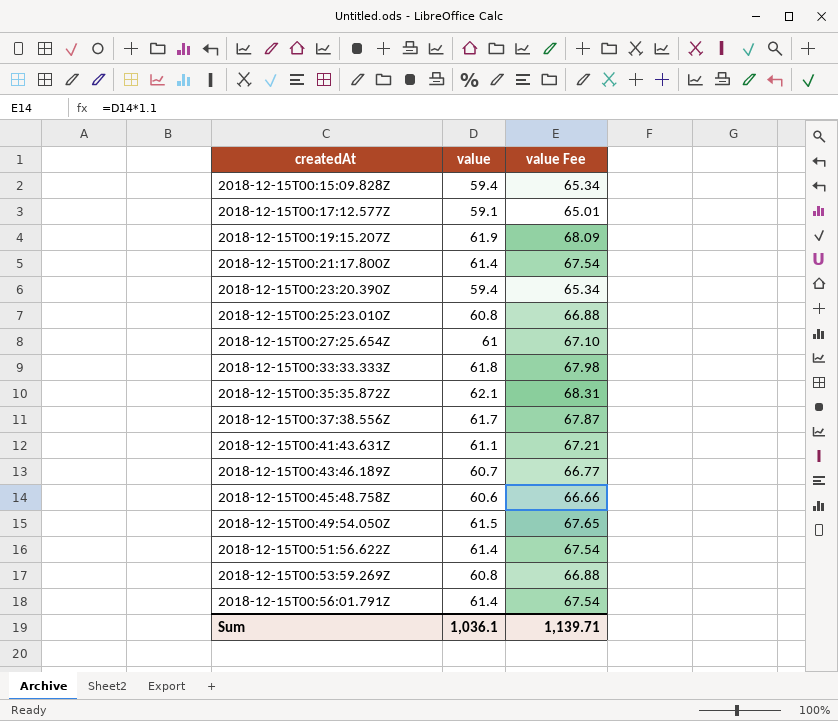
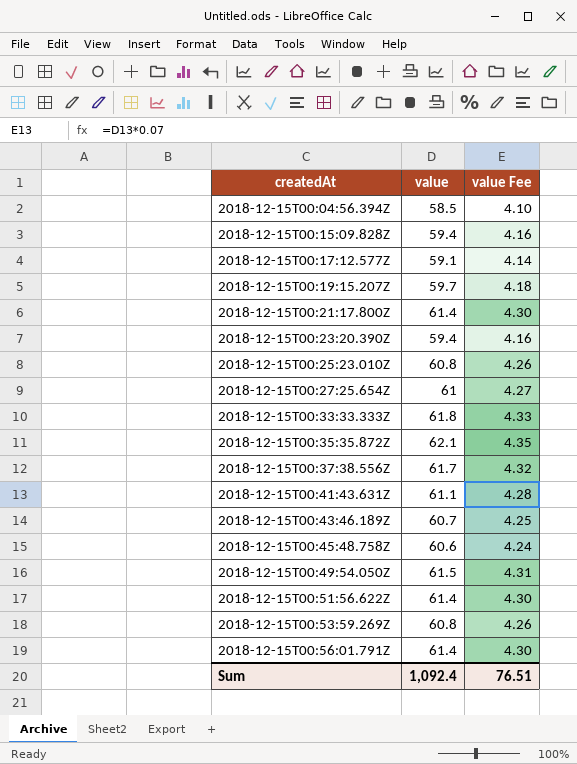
column value Fee | formula: [value] * 1.1 -> [value] * 0.07
row 2018-12-15T00:04:56.394Z: none -> 58.5 | 4.10
2018-12-15T00:19:15.207Z | value: 61.9 -> 59.7
Sum | value: 1,036.1 -> 1,092.4
Sum | value Fee: 1,139.71 -> 76.51

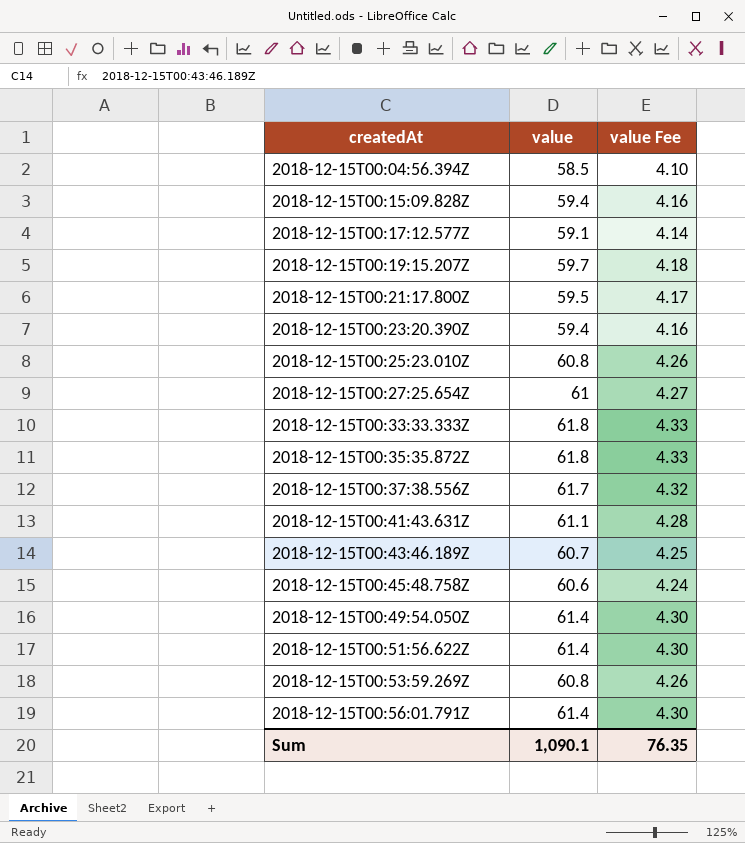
2018-12-15T00:21:17.800Z | value: 61.4 -> 59.5
2018-12-15T00:21:17.800Z | value Fee: 4.30 -> 4.17
2018-12-15T00:35:35.872Z | value: 62.1 -> 61.8
2018-12-15T00:35:35.872Z | value Fee: 4.35 -> 4.33
2018-12-15T00:49:54.050Z | value: 61.5 -> 61.4
2018-12-15T00:49:54.050Z | value Fee: 4.31 -> 4.30
Sum | value: 1,092.4 -> 1,090.1
Sum | value Fee: 76.51 -> 76.35

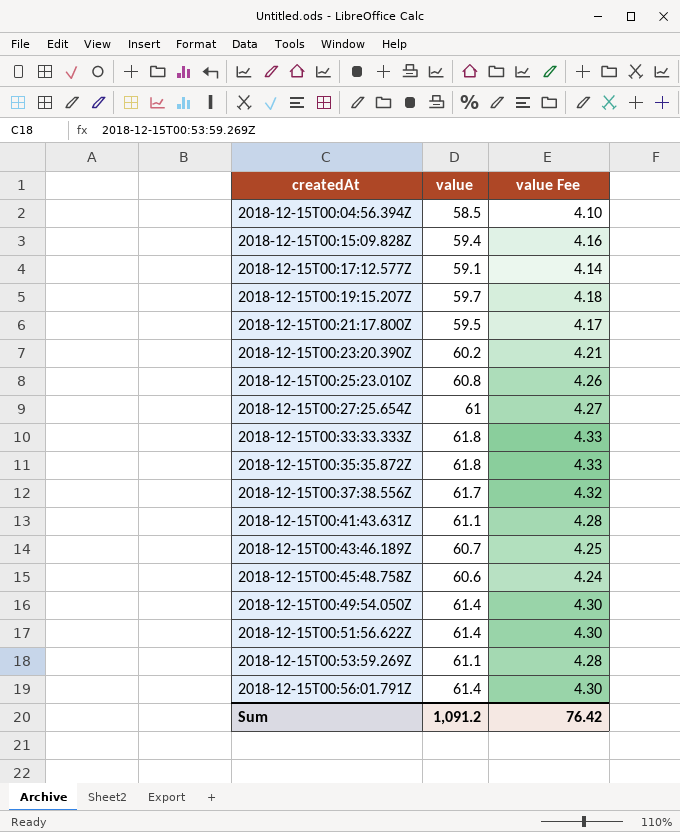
2018-12-15T00:23:20.390Z | value: 59.4 -> 60.2
2018-12-15T00:23:20.390Z | value Fee: 4.16 -> 4.21
2018-12-15T00:53:59.269Z | value: 60.8 -> 61.1
2018-12-15T00:53:59.269Z | value Fee: 4.26 -> 4.28
Sum | value: 1,090.1 -> 1,091.2
Sum | value Fee: 76.35 -> 76.42

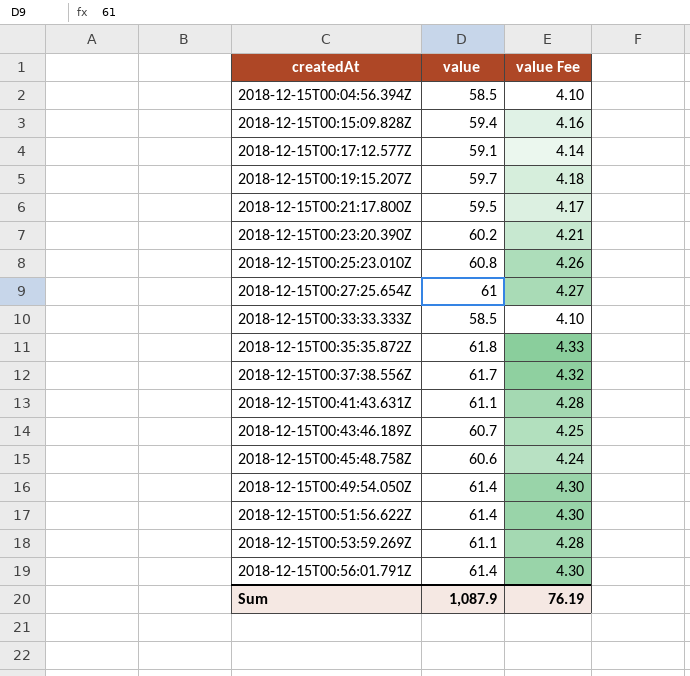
2018-12-15T00:33:33.333Z | value: 61.8 -> 58.5
2018-12-15T00:33:33.333Z | value Fee: 4.33 -> 4.10
Sum | value: 1,091.2 -> 1,087.9
Sum | value Fee: 76.42 -> 76.19

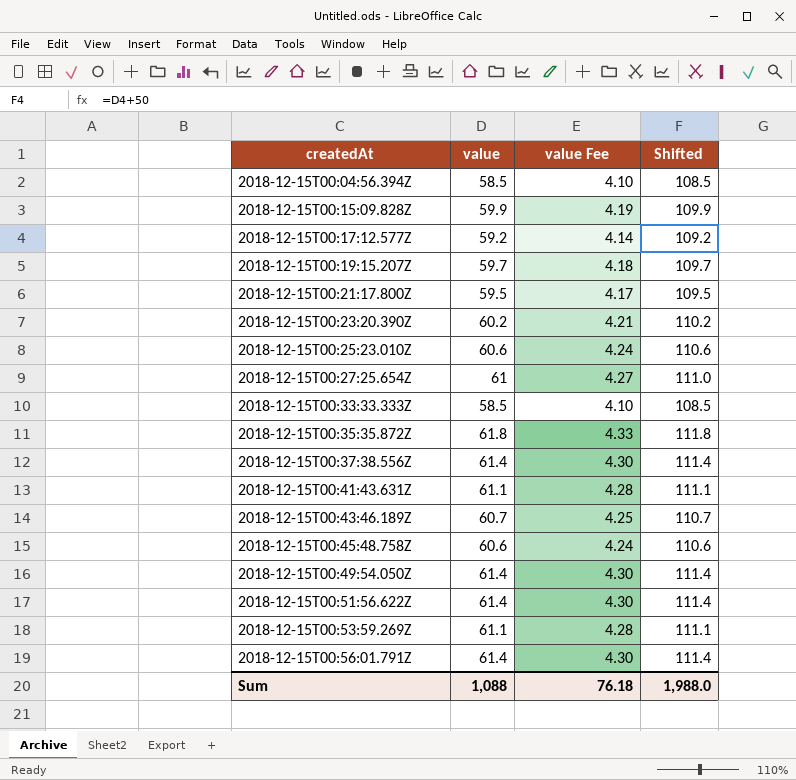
column Shifted | formula: none -> [value] + 50
2018-12-15T00:15:09.828Z | value: 59.4 -> 59.9
2018-12-15T00:15:09.828Z | value Fee: 4.16 -> 4.19
2018-12-15T00:17:12.577Z | value: 59.1 -> 59.2
2018-12-15T00:25:23.010Z | value: 60.8 -> 60.6
2018-12-15T00:25:23.010Z | value Fee: 4.26 -> 4.24
2018-12-15T00:37:38.556Z | value: 61.7 -> 61.4
2018-12-15T00:37:38.556Z | value Fee: 4.32 -> 4.30
Sum | value: 1,087.9 -> 1,088
Sum | value Fee: 76.19 -> 76.18

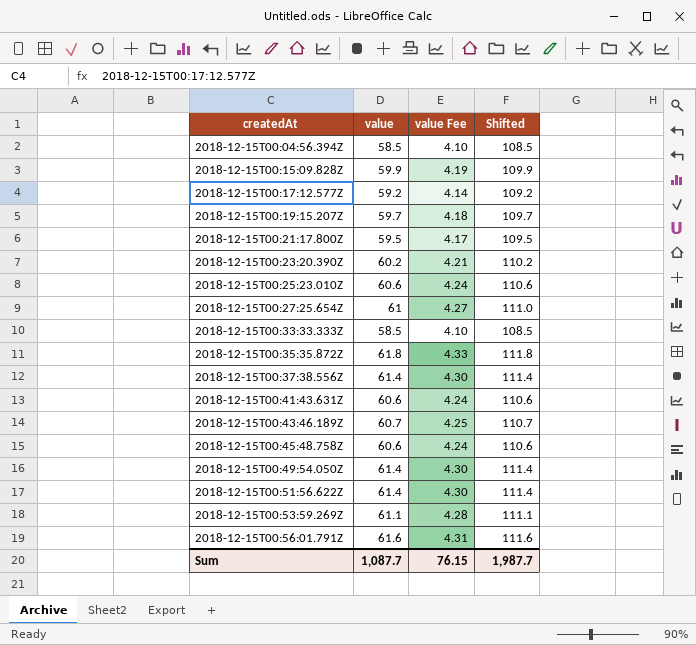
2018-12-15T00:41:43.631Z | value: 61.1 -> 60.6
2018-12-15T00:41:43.631Z | value Fee: 4.28 -> 4.24
2018-12-15T00:41:43.631Z | Shifted: 111.1 -> 110.6
2018-12-15T00:56:01.791Z | value: 61.4 -> 61.6
2018-12-15T00:56:01.791Z | value Fee: 4.30 -> 4.31
2018-12-15T00:56:01.791Z | Shifted: 111.4 -> 111.6
Sum | value: 1,088 -> 1,087.7
Sum | value Fee: 76.18 -> 76.15
Sum | Shifted: 1,988.0 -> 1,987.7

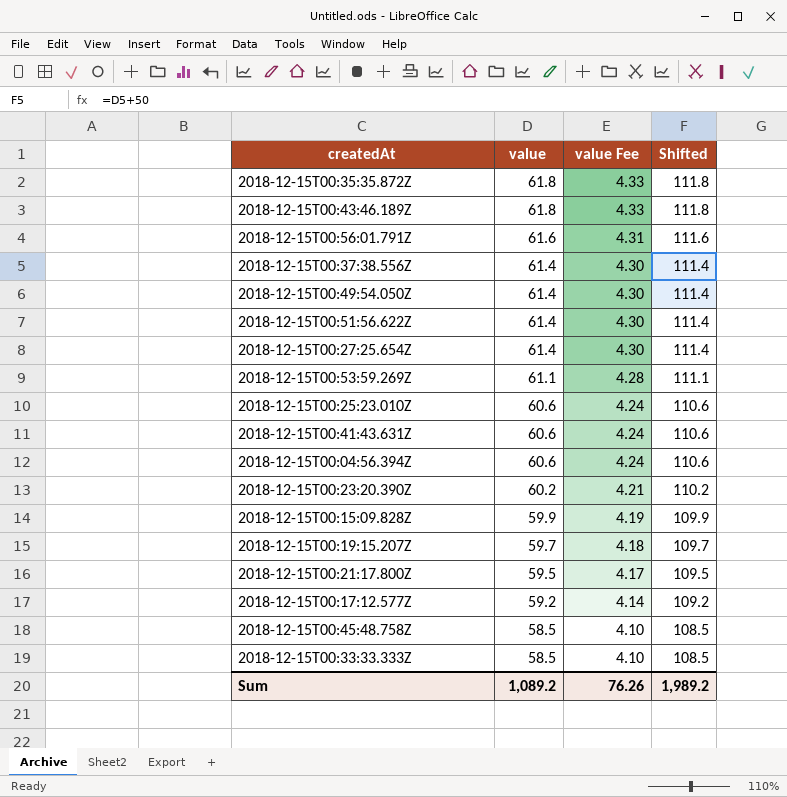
row order: createdAt ascending -> value descending
2018-12-15T00:43:46.189Z | value: 60.7 -> 61.8
2018-12-15T00:43:46.189Z | value Fee: 4.25 -> 4.33
2018-12-15T00:43:46.189Z | Shifted: 110.7 -> 111.8
2018-12-15T00:27:25.654Z | value: 61 -> 61.4
2018-12-15T00:27:25.654Z | value Fee: 4.27 -> 4.30
2018-12-15T00:27:25.654Z | Shifted: 111.0 -> 111.4
2018-12-15T00:04:56.394Z | value: 58.5 -> 60.6
2018-12-15T00:04:56.394Z | value Fee: 4.10 -> 4.24
2018-12-15T00:04:56.394Z | Shifted: 108.5 -> 110.6
2018-12-15T00:45:48.758Z | value: 60.6 -> 58.5
2018-12-15T00:45:48.758Z | value Fee: 4.24 -> 4.10
2018-12-15T00:45:48.758Z | Shifted: 110.6 -> 108.5
Sum | value: 1,087.7 -> 1,089.2
Sum | value Fee: 76.15 -> 76.26
Sum | Shifted: 1,987.7 -> 1,989.2

